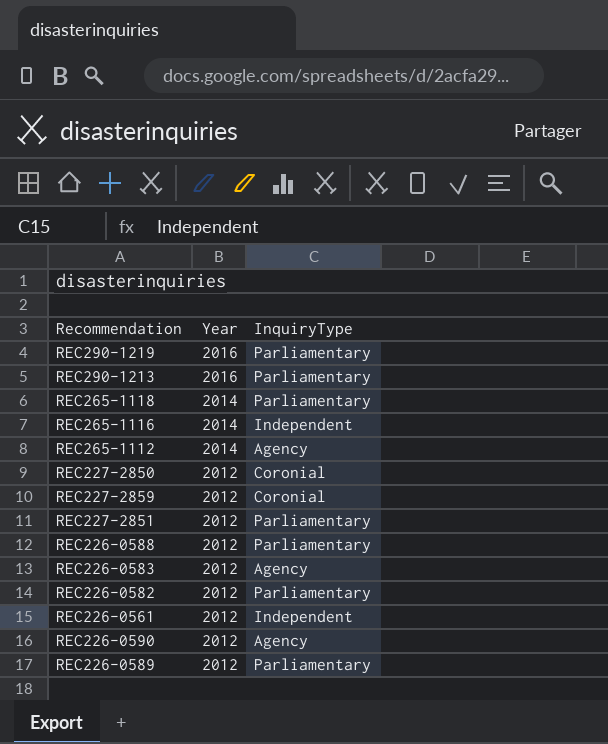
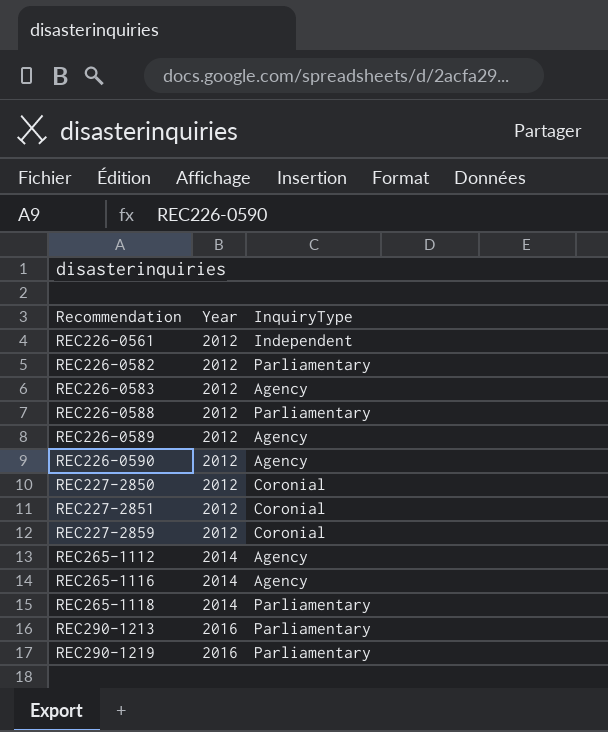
row order: Year descending -> Recommendation ascending
REC226-0589 | InquiryType: Parliamentary -> Agency
REC227-2851 | InquiryType: Parliamentary -> Coronial
REC265-1116 | InquiryType: Independent -> Agency

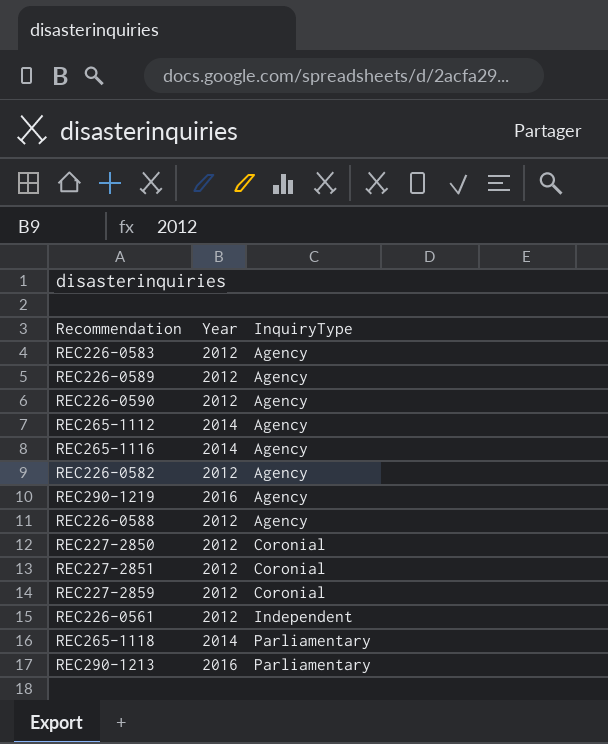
row order: Recommendation ascending -> InquiryType ascending
REC226-0582 | InquiryType: Parliamentary -> Agency
REC290-1219 | InquiryType: Parliamentary -> Agency
REC226-0588 | InquiryType: Parliamentary -> Agency

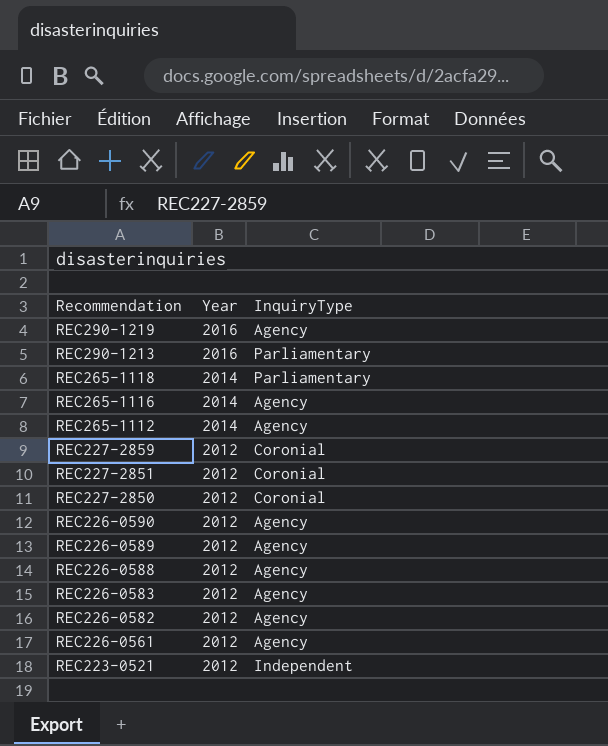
row order: InquiryType ascending -> Recommendation descending
REC226-0561 | InquiryType: Independent -> Agency
row REC223-0521: none -> 2012 | Independent

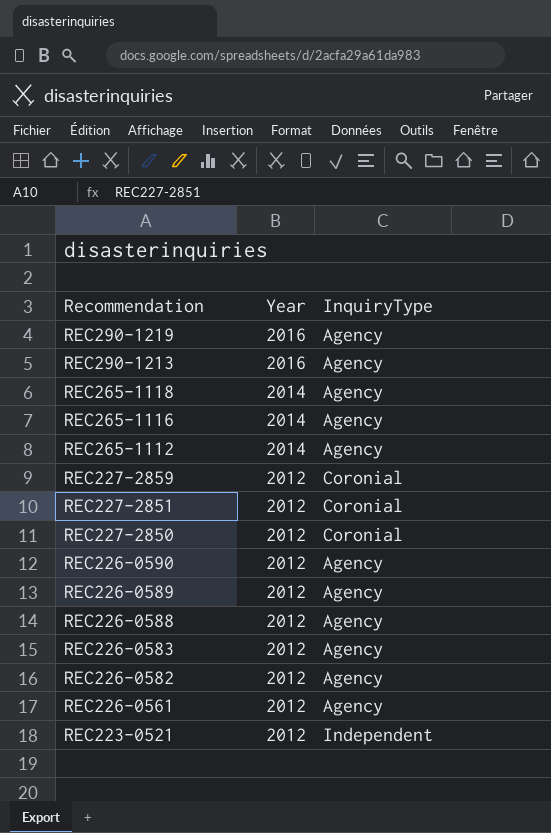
REC290-1213 | InquiryType: Parliamentary -> Agency
REC265-1118 | InquiryType: Parliamentary -> Agency

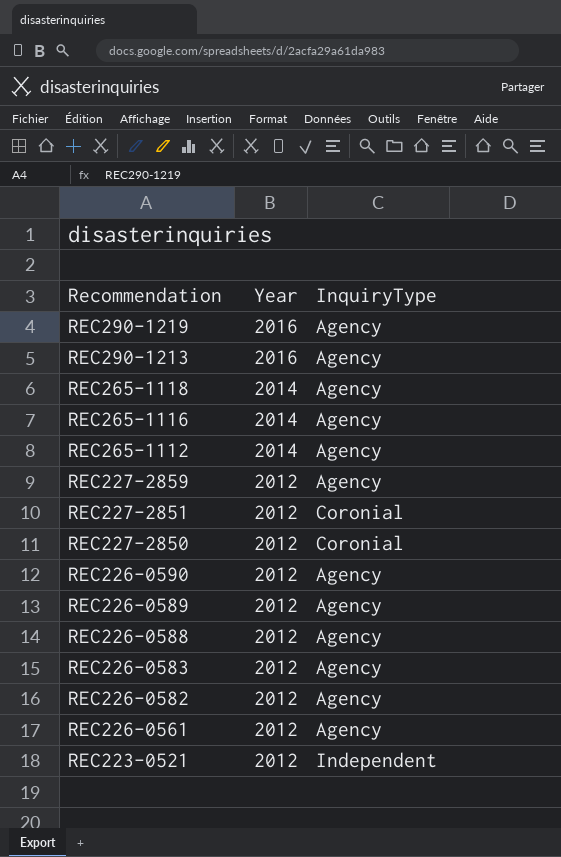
REC227-2859 | InquiryType: Coronial -> Agency

